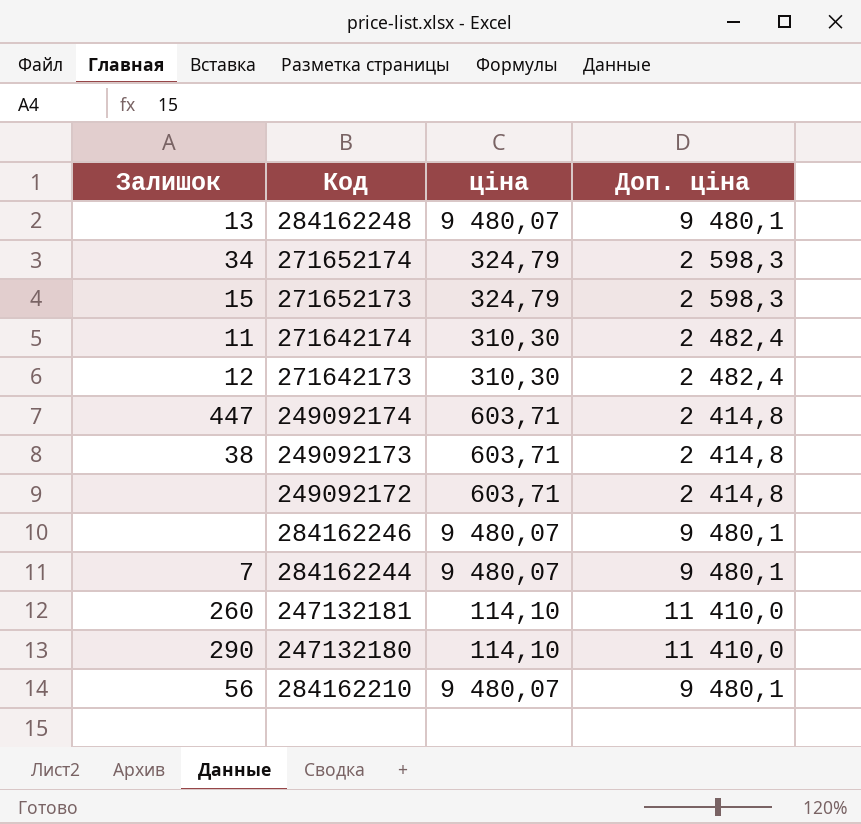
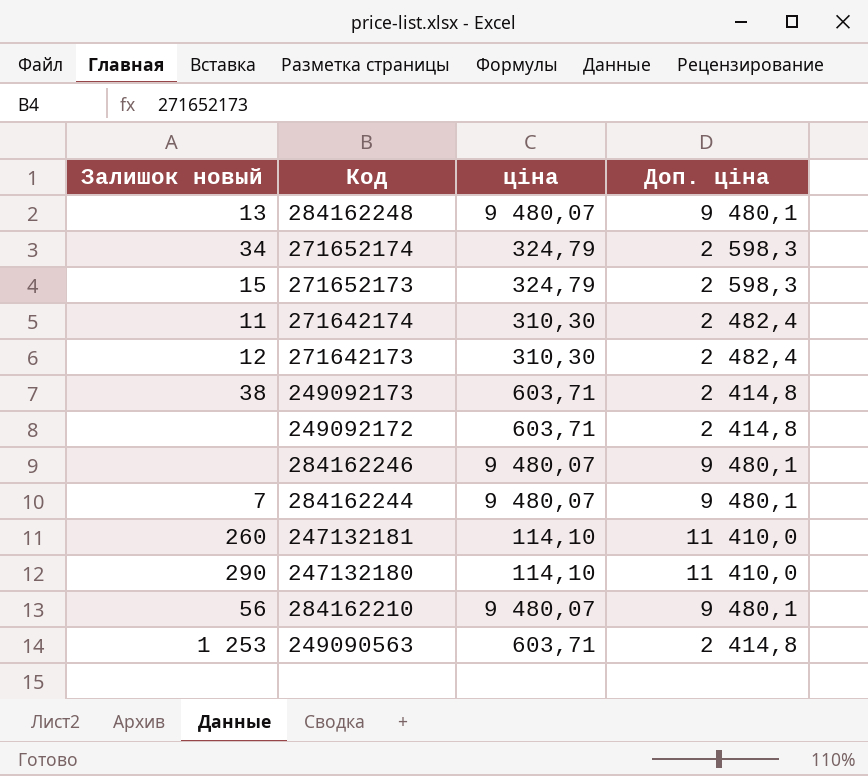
column name: Залишок -> Залишок новый
row 249092174: 447 | 603,71 | 2 414,8 -> none
row 249090563: none -> 1 253 | 603,71 | 2 414,8

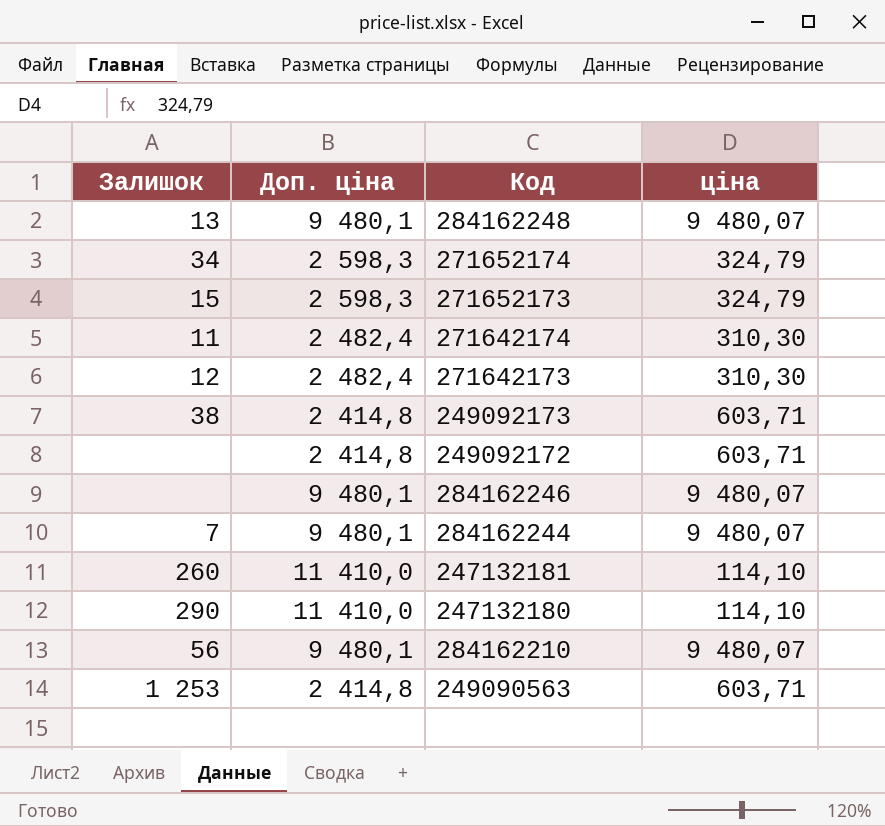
column name: Залишок новый -> Залишок
column Доп. ціна | position: 4 -> 2

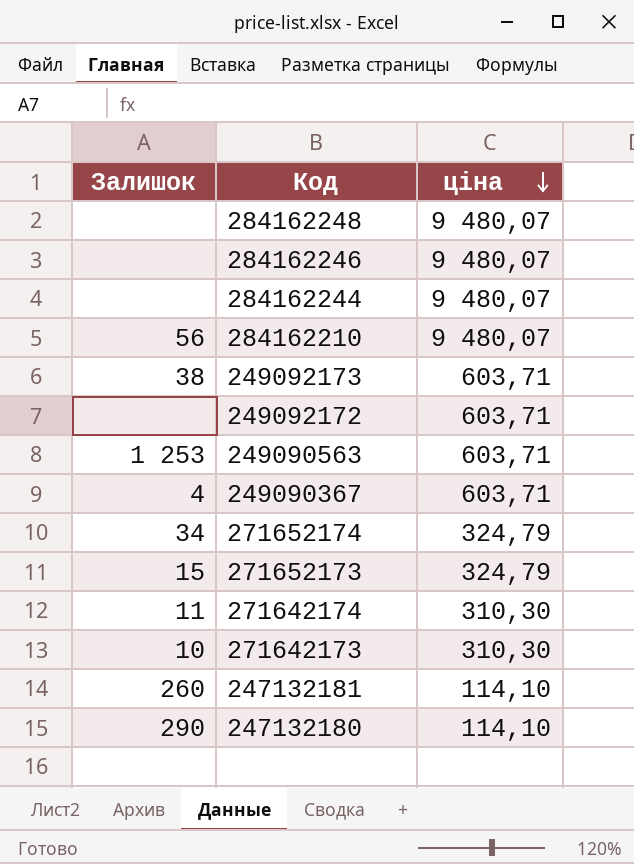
row order: none -> ціна descending
column Доп. ціна | position: 2 -> none
284162248 | Залишок: 13 -> none
284162244 | Залишок: 7 -> none
row 249090367: none -> 4 | 603,71
271642173 | Залишок: 12 -> 10

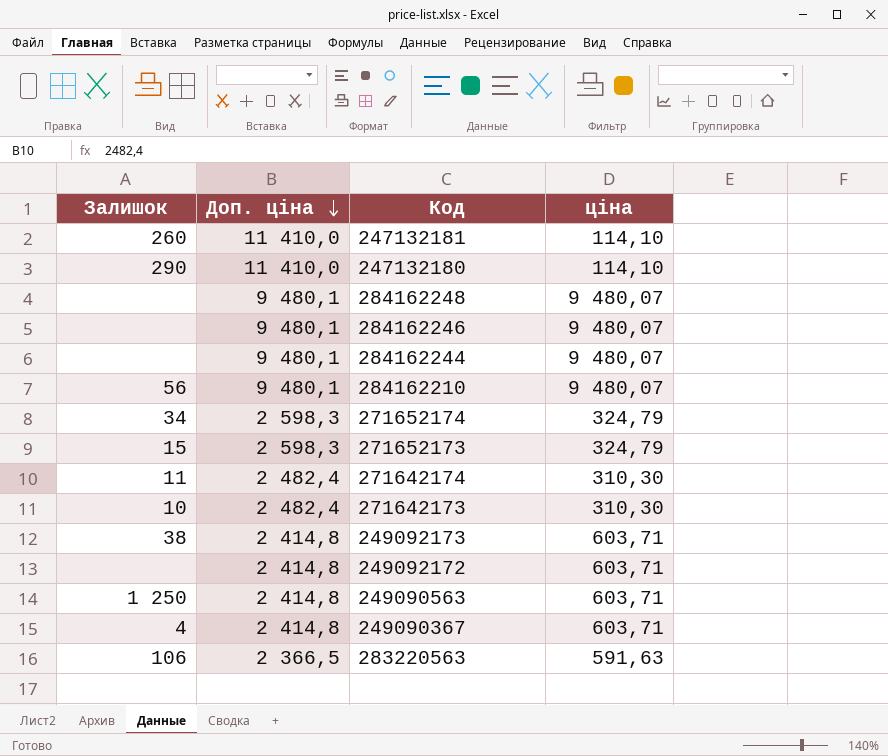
row order: ціна descending -> Доп. ціна descending
column Доп. ціна | position: none -> 2
249090563 | Залишок: 1 253 -> 1 250
row 283220563: none -> 106 | 2 366,5 | 591,63

